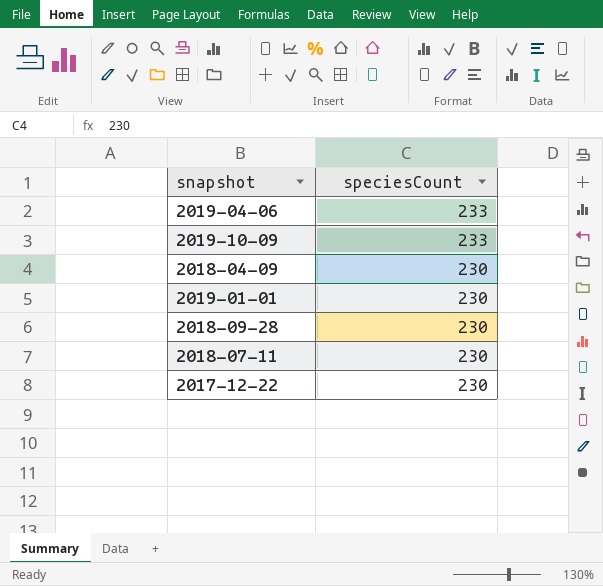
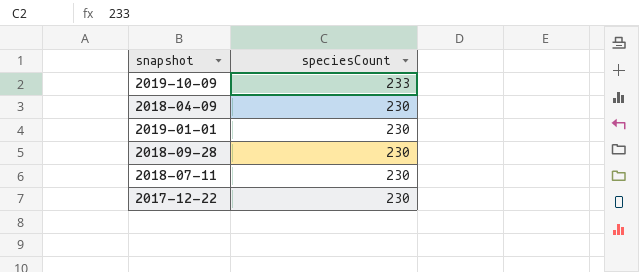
row 2019-04-06: 233 -> none

